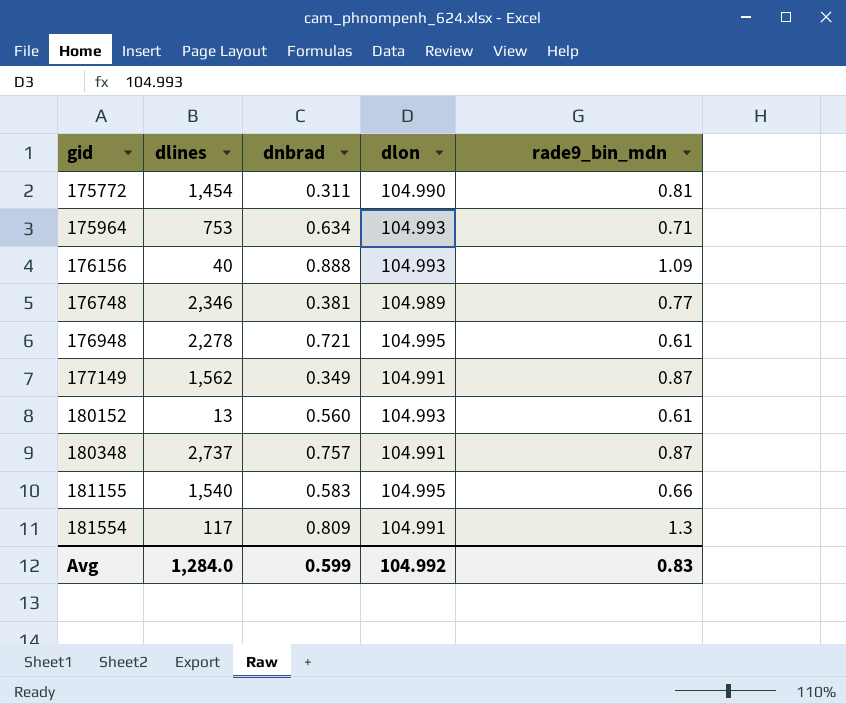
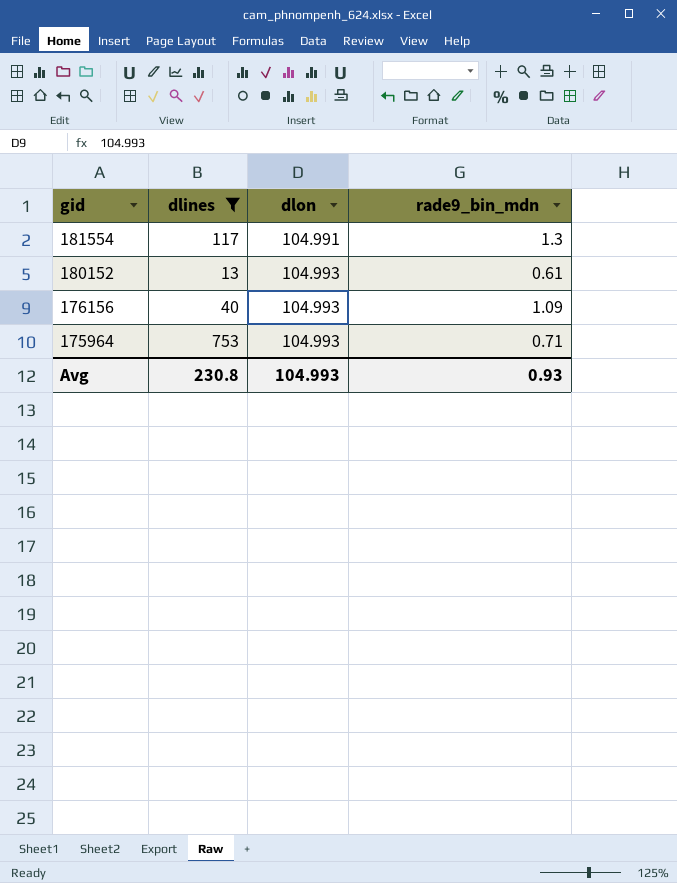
filter: none -> dlines <= 753
row order: gid ascending -> gid descending
column dnbrad | position: 3 -> none
Avg | dlines: 1,284.0 -> 230.8
Avg | dlon: 104.992 -> 104.993
Avg | rade9_bin_mdn: 0.83 -> 0.93

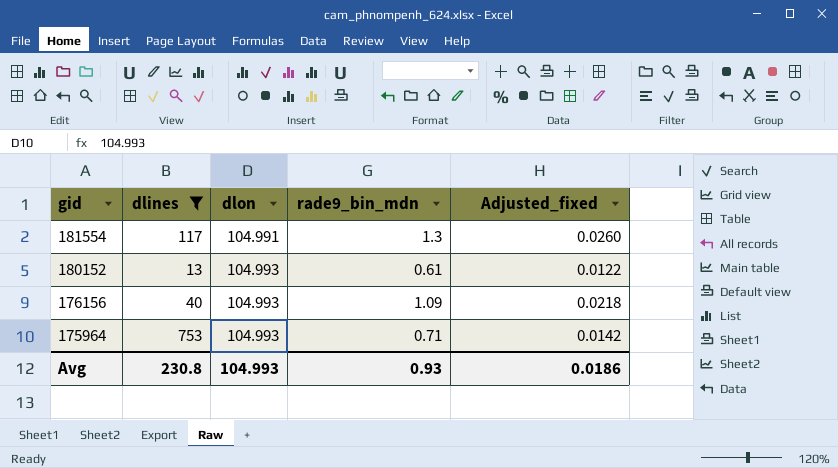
column Adjusted_fixed | formula: none -> [rade9_bin_mdn] * 0.02

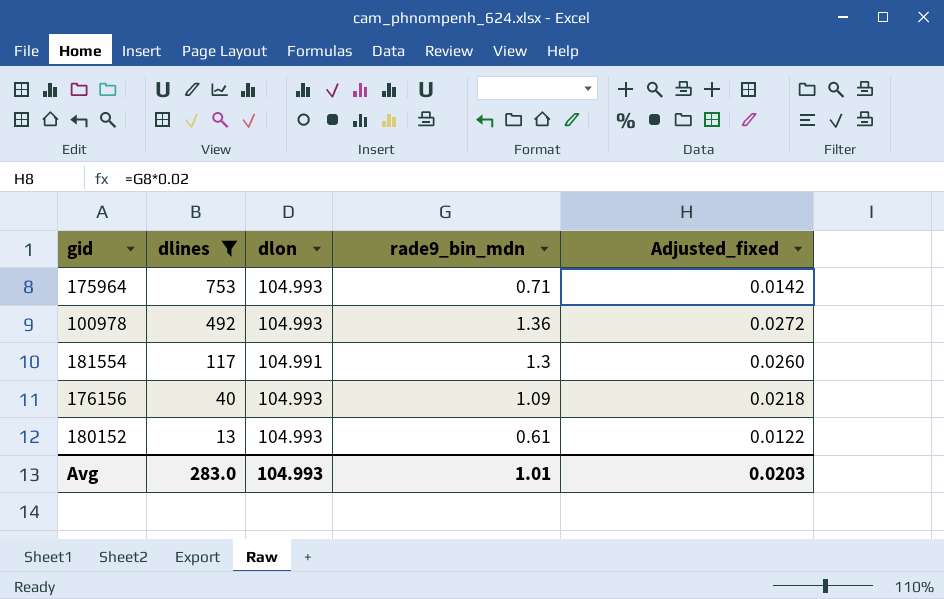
row order: gid descending -> dlines descending
row 100978: none -> 492 | 104.993 | 1.36 | 0.0272
Avg | dlines: 230.8 -> 283.0
Avg | rade9_bin_mdn: 0.93 -> 1.01
Avg | Adjusted_fixed: 0.0186 -> 0.0203

